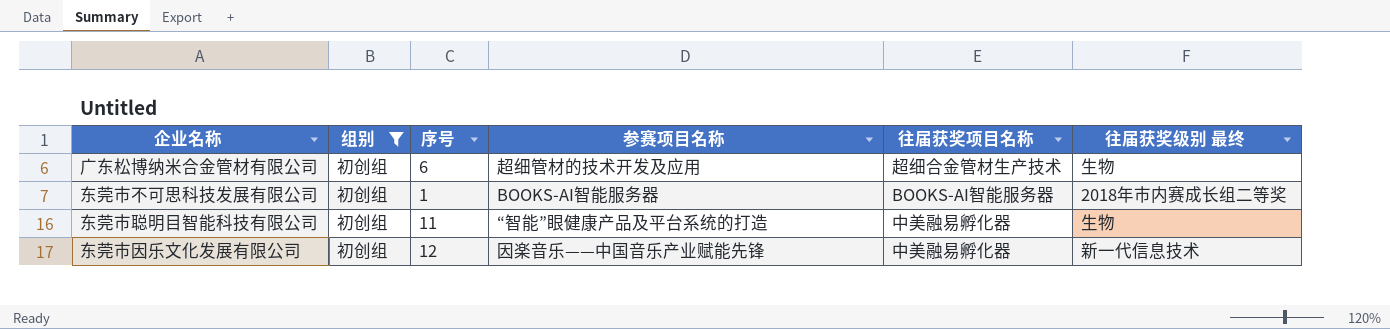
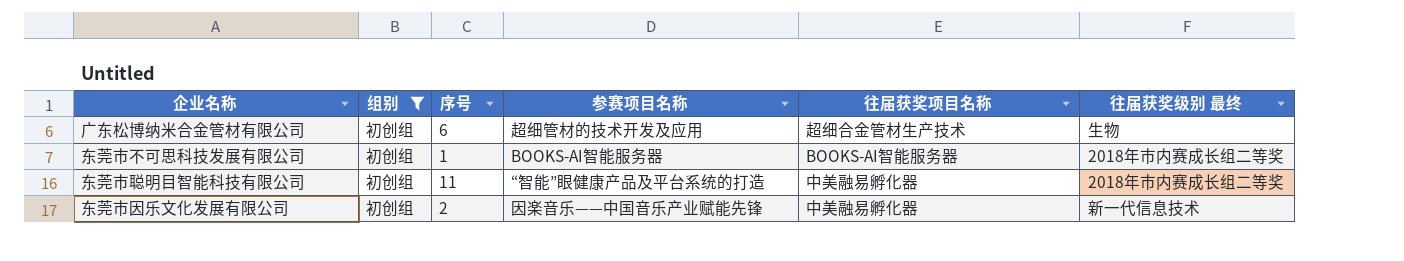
东莞市聪明目智能科技有限公司 | 往届获奖级别 最终: 生物 -> 2018年市内赛成长组二等奖
东莞市因乐文化发展有限公司 | 序号: 12 -> 2

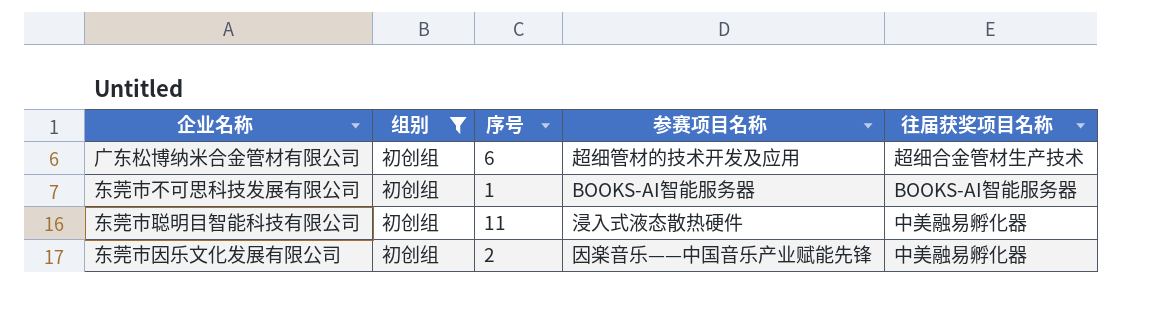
column 往届获奖级别 最终 | position: 6 -> none
东莞市聪明目智能科技有限公司 | 参赛项目名称: “智能”眼健康产品及平台系统的打造 -> 浸入式液态散热硬件

